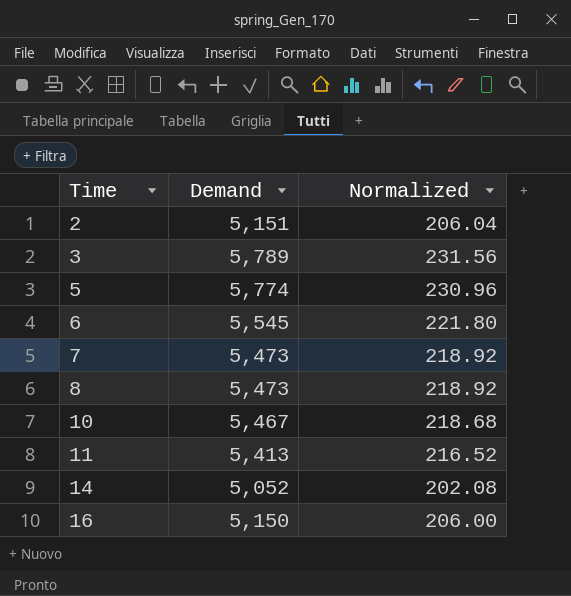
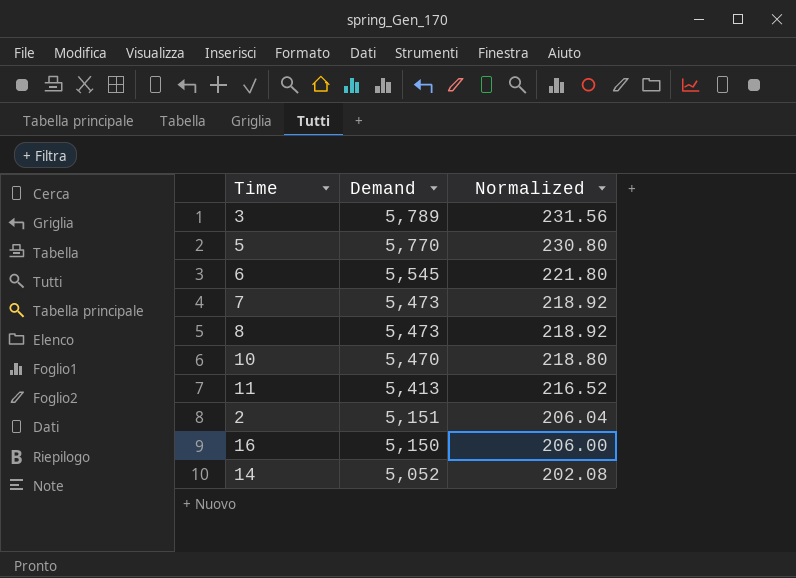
row order: Time ascending -> Demand descending
5 | Demand: 5,774 -> 5,770
5 | Normalized: 230.96 -> 230.80
10 | Demand: 5,467 -> 5,470
10 | Normalized: 218.68 -> 218.80

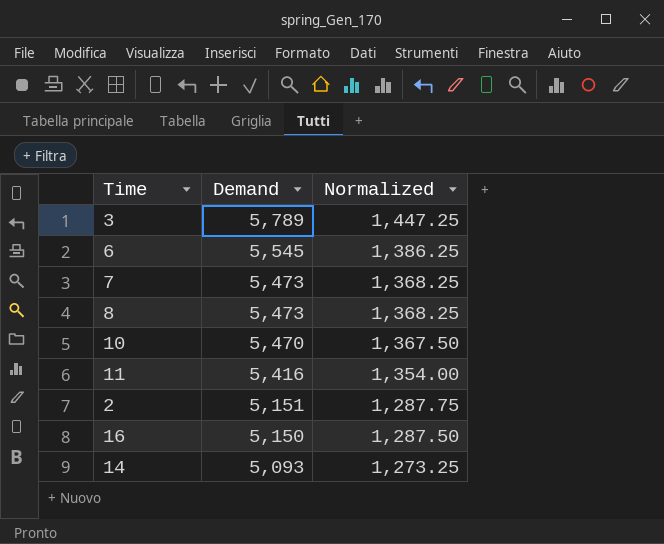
column Normalized | formula: [Demand] * 0.04 -> [Demand] * 0.25
row 5: 5,770 | 230.80 -> none
11 | Demand: 5,413 -> 5,416
14 | Demand: 5,052 -> 5,093

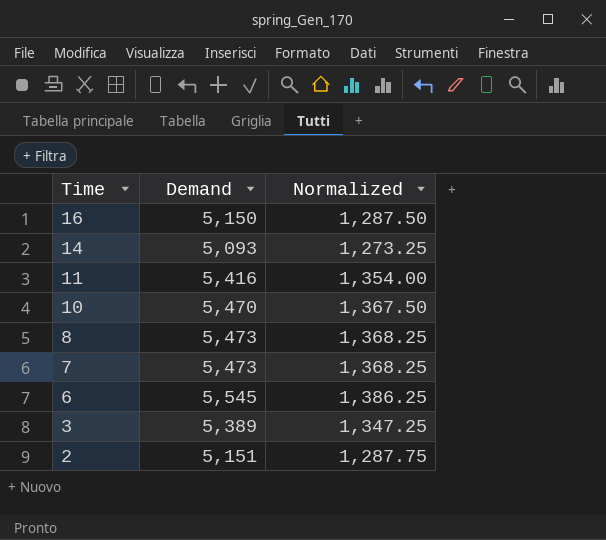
row order: Demand descending -> Time descending
3 | Demand: 5,789 -> 5,389
3 | Normalized: 1,447.25 -> 1,347.25

